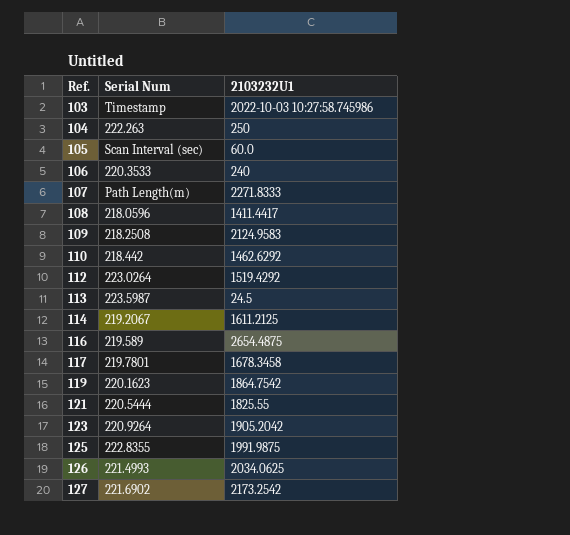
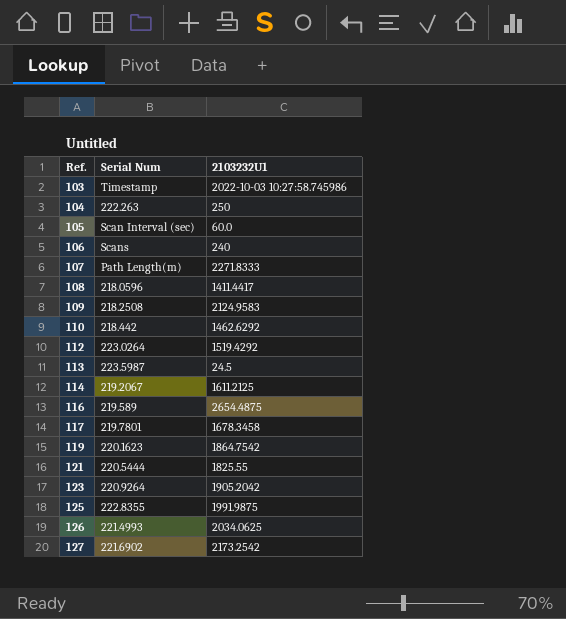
106 | Serial Num: 220.3533 -> Scans

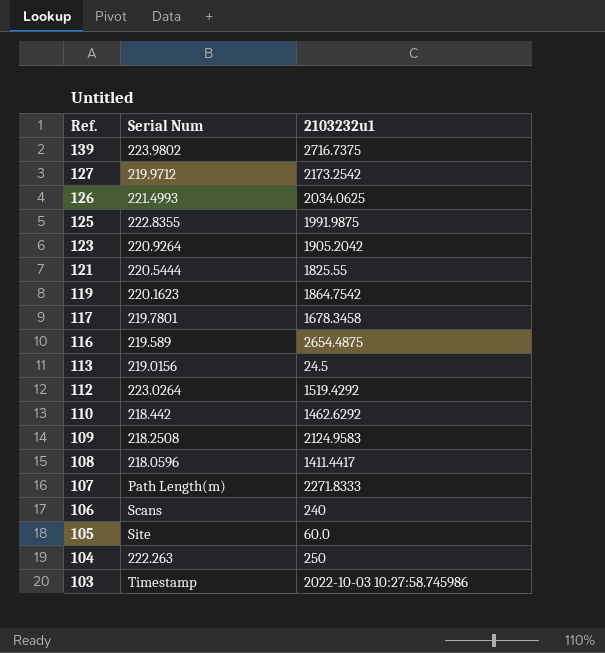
row order: Ref. ascending -> Ref. descending
column name: 2103232U1 -> 2103232u1
row 114: 219.2067 | 1611.2125 -> none
row 139: none -> 223.9802 | 2716.7375
127 | Serial Num: 221.6902 -> 219.9712
113 | Serial Num: 223.5987 -> 219.0156
105 | Serial Num: Scan Interval (sec) -> Site

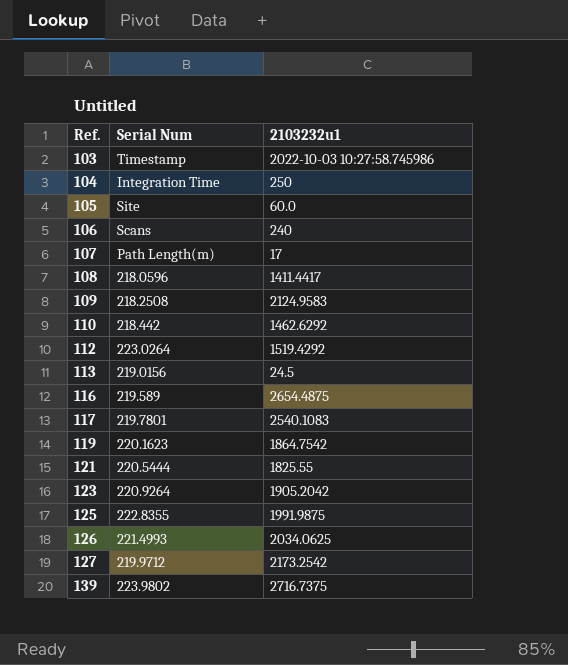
row order: Ref. descending -> Ref. ascending
104 | Serial Num: 222.263 -> Integration Time
107 | 2103232u1: 2271.8333 -> 17
117 | 2103232u1: 1678.3458 -> 2540.1083

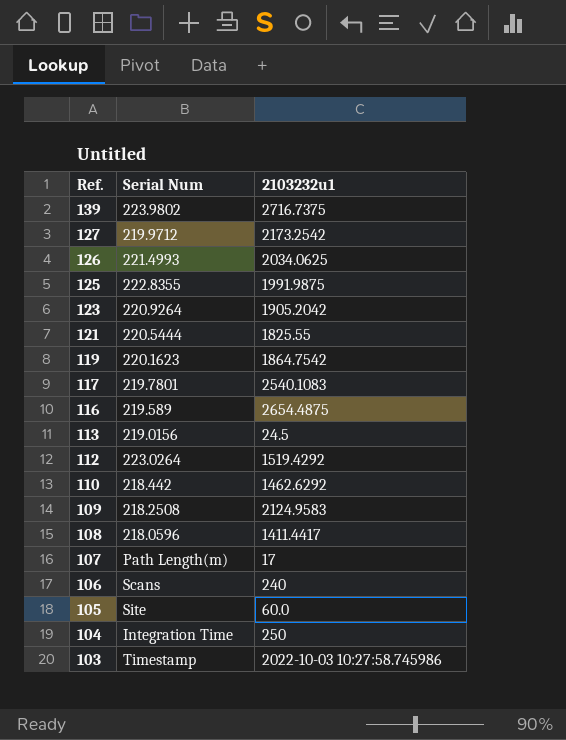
row order: Ref. ascending -> Ref. descending

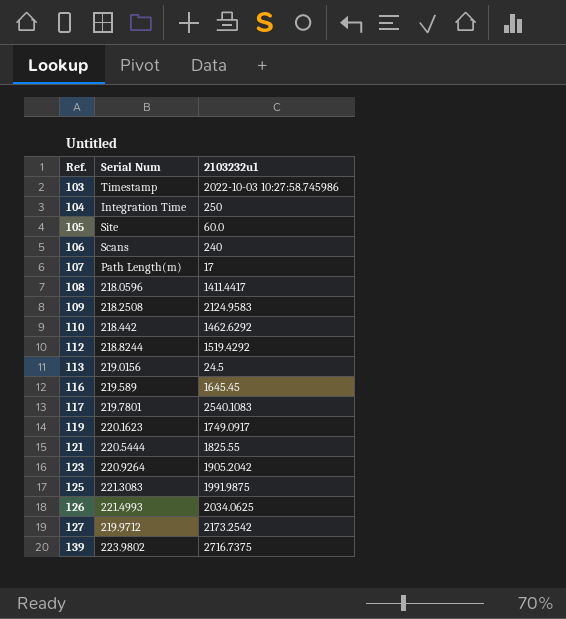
row order: Ref. descending -> Ref. ascending
112 | Serial Num: 223.0264 -> 218.8244
116 | 2103232u1: 2654.4875 -> 1645.45
119 | 2103232u1: 1864.7542 -> 1749.0917
125 | Serial Num: 222.8355 -> 221.3083

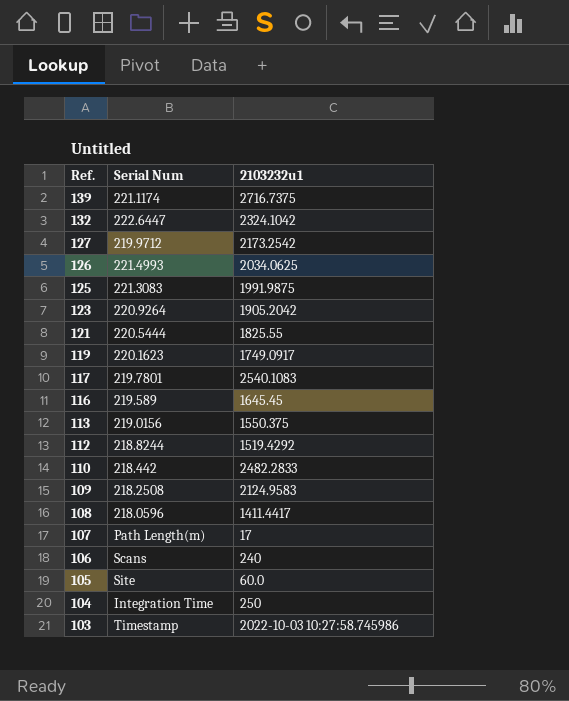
row order: Ref. ascending -> Ref. descending
139 | Serial Num: 223.9802 -> 221.1174
row 132: none -> 222.6447 | 2324.1042
113 | 2103232u1: 24.5 -> 1550.375
110 | 2103232u1: 1462.6292 -> 2482.2833

